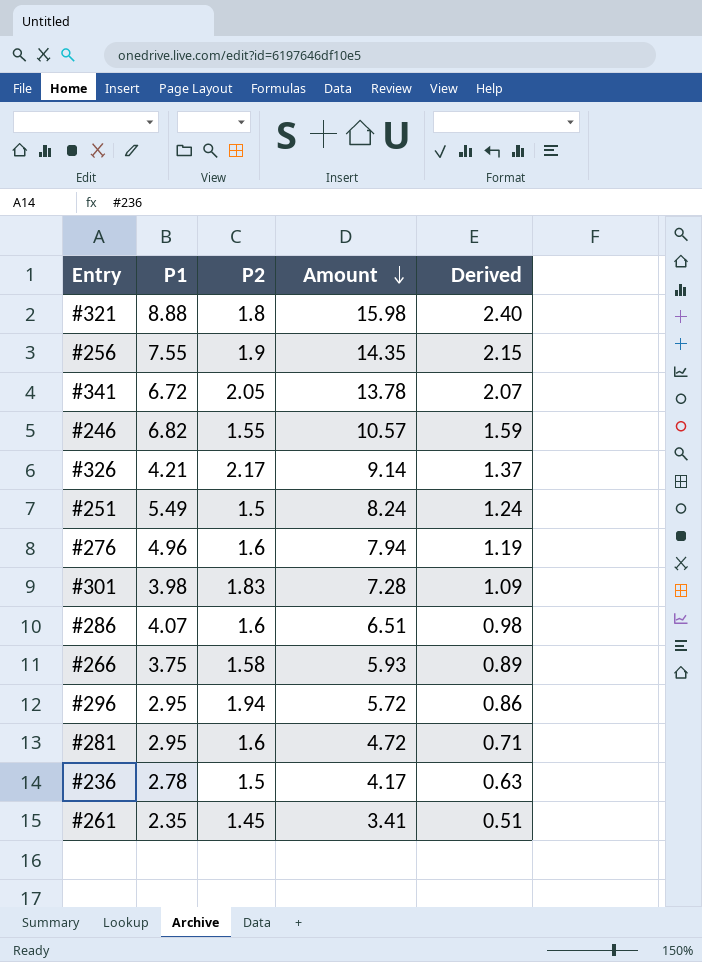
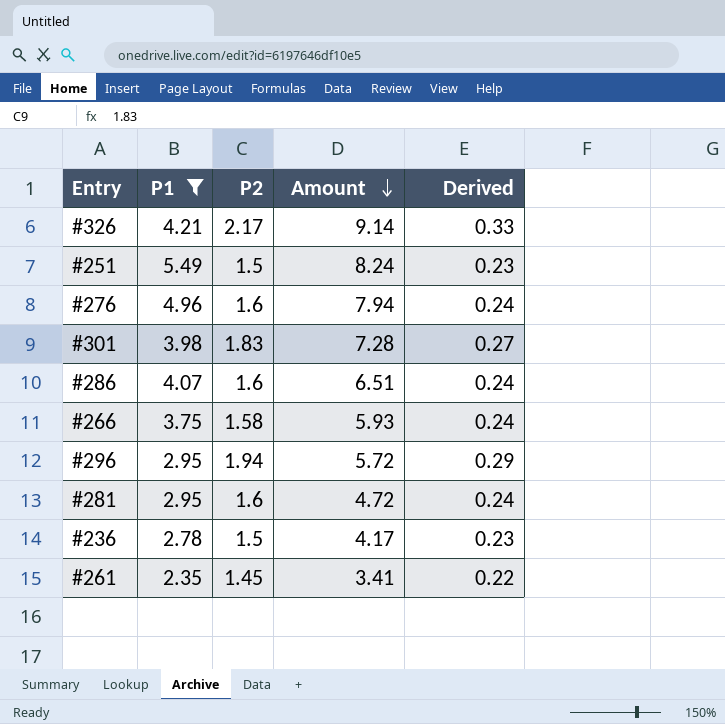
filter: none -> P1 <= 5.49
column Derived | formula: [Amount] * 0.15 -> [P2] * 0.15

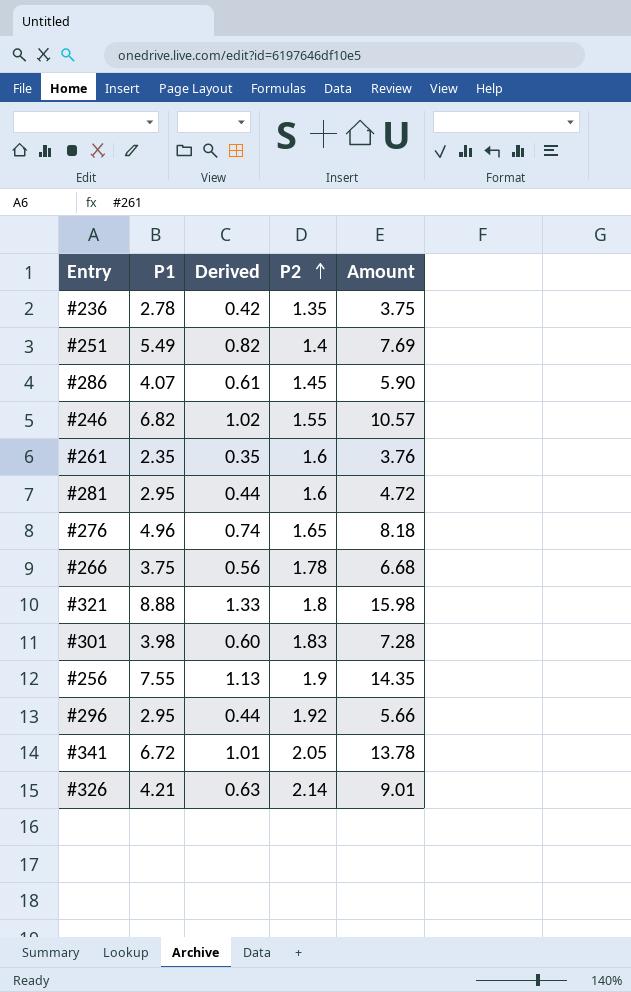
filter: P1 <= 5.49 -> none
row order: Amount descending -> P2 ascending
column Derived | formula: [P2] * 0.15 -> [P1] * 0.15
column Derived | position: 5 -> 3
#236 | P2: 1.5 -> 1.35
#236 | Amount: 4.17 -> 3.75
#251 | P2: 1.5 -> 1.4
#251 | Amount: 8.24 -> 7.69
#286 | P2: 1.6 -> 1.45
#286 | Amount: 6.51 -> 5.90
#261 | P2: 1.45 -> 1.6
#261 | Amount: 3.41 -> 3.76
#276 | P2: 1.6 -> 1.65
#276 | Amount: 7.94 -> 8.18
#266 | P2: 1.58 -> 1.78
#266 | Amount: 5.93 -> 6.68
#296 | P2: 1.94 -> 1.92
#296 | Amount: 5.72 -> 5.66
#326 | P2: 2.17 -> 2.14
#326 | Amount: 9.14 -> 9.01

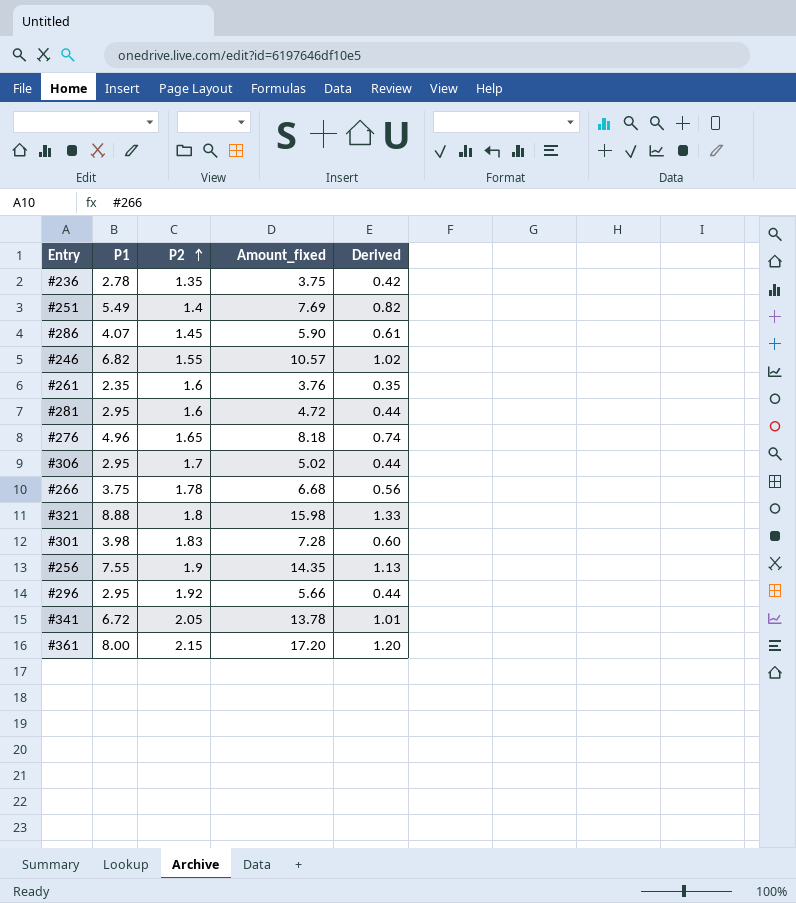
column name: Amount -> Amount_fixed
column Derived | position: 3 -> 5
row #326: 4.21 | 0.63 | 2.14 | 9.01 -> none
row #306: none -> 2.95 | 1.7 | 5.02 | 0.44
row #361: none -> 8.00 | 2.15 | 17.20 | 1.20

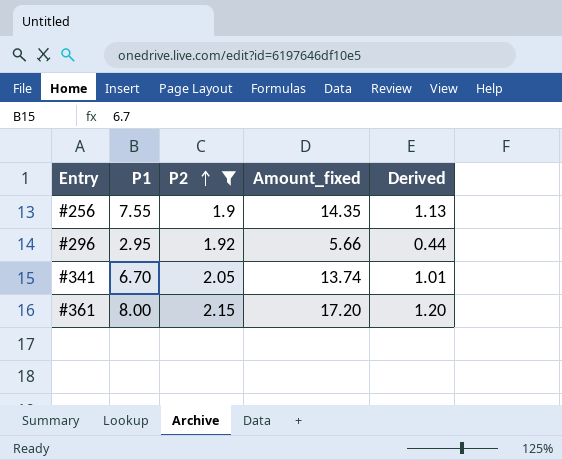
filter: none -> P2 >= 1.9
#341 | P1: 6.72 -> 6.70
#341 | Amount_fixed: 13.78 -> 13.74

